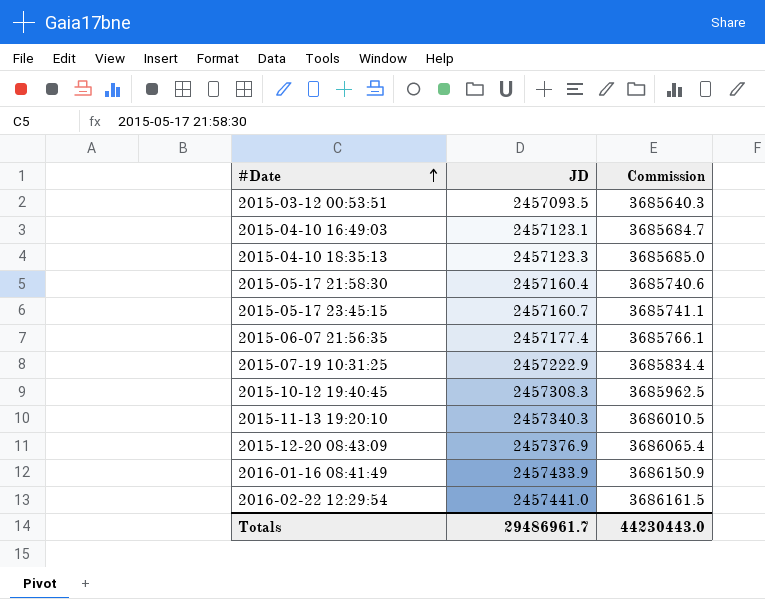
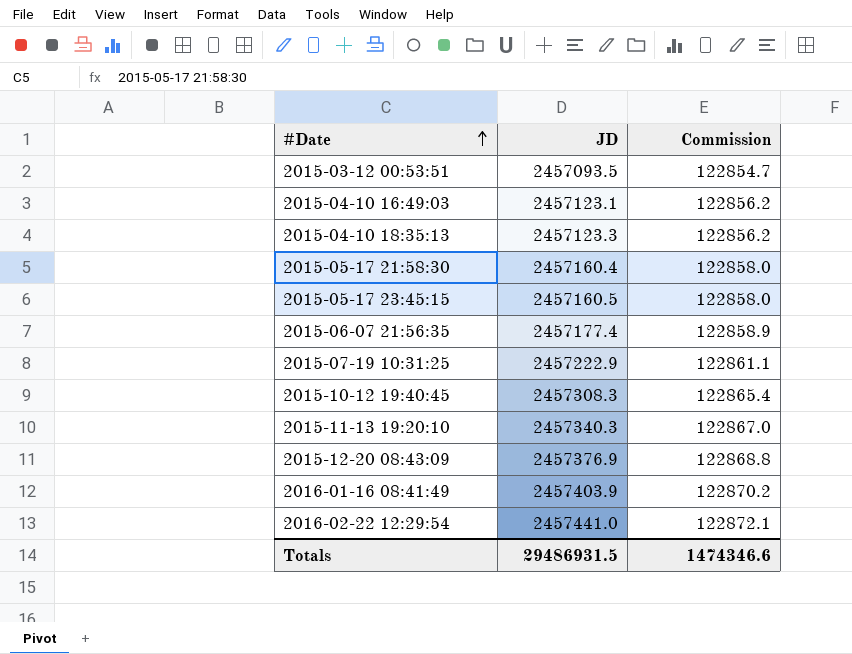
column Commission | formula: [JD] * 1.5 -> [JD] * 0.05
2015-05-17 23:45:15 | JD: 2457160.7 -> 2457160.5
2016-01-16 08:41:49 | JD: 2457433.9 -> 2457403.9
Totals | JD: 29486961.7 -> 29486931.5
Totals | Commission: 44230443.0 -> 1474346.6

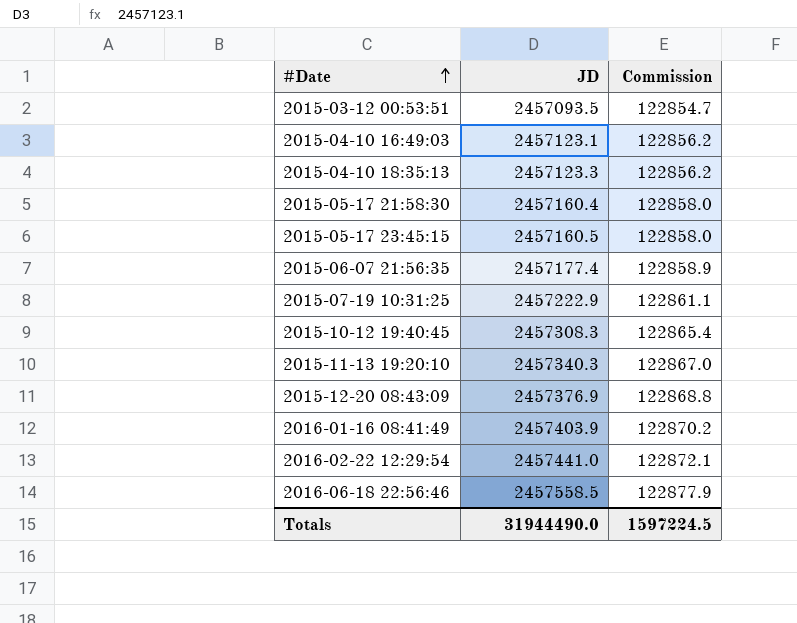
row 2016-06-18 22:56:46: none -> 2457558.5 | 122877.9
Totals | JD: 29486931.5 -> 31944490.0
Totals | Commission: 1474346.6 -> 1597224.5

